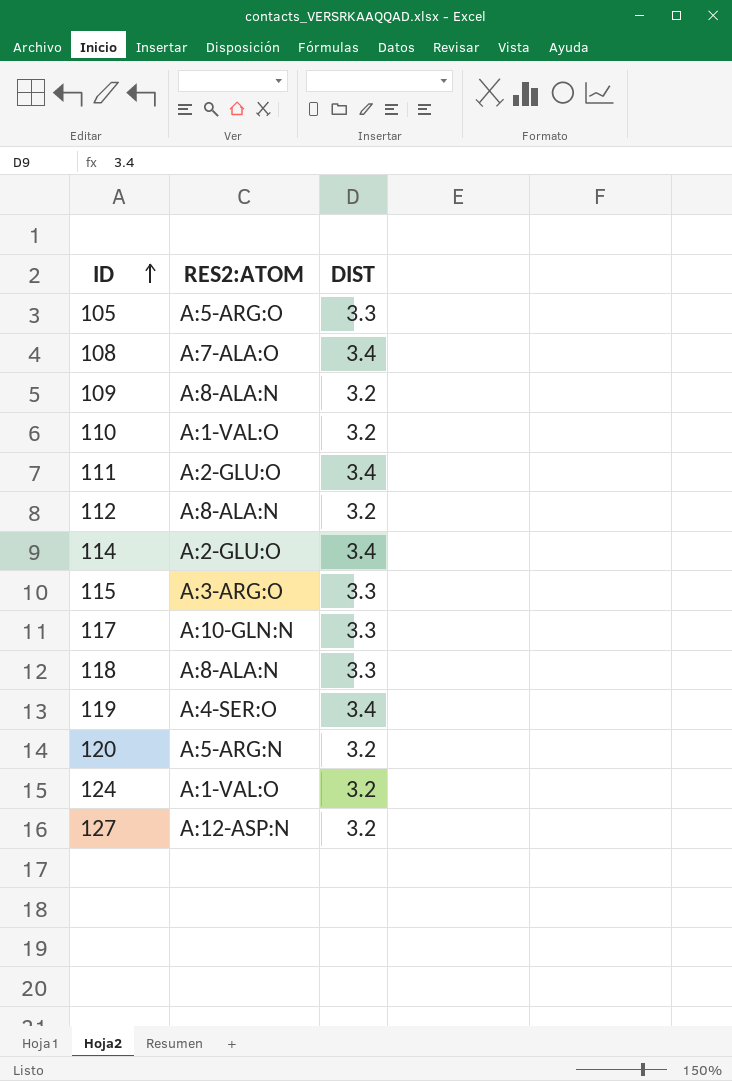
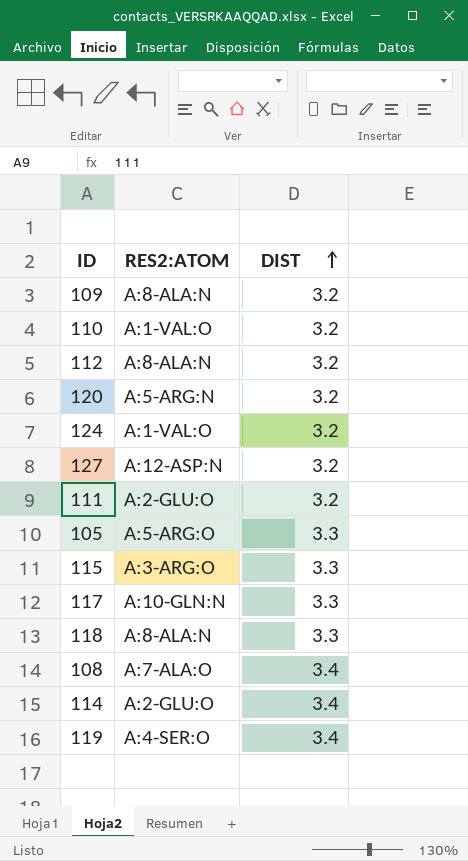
row order: ID ascending -> DIST ascending
111 | DIST: 3.4 -> 3.2

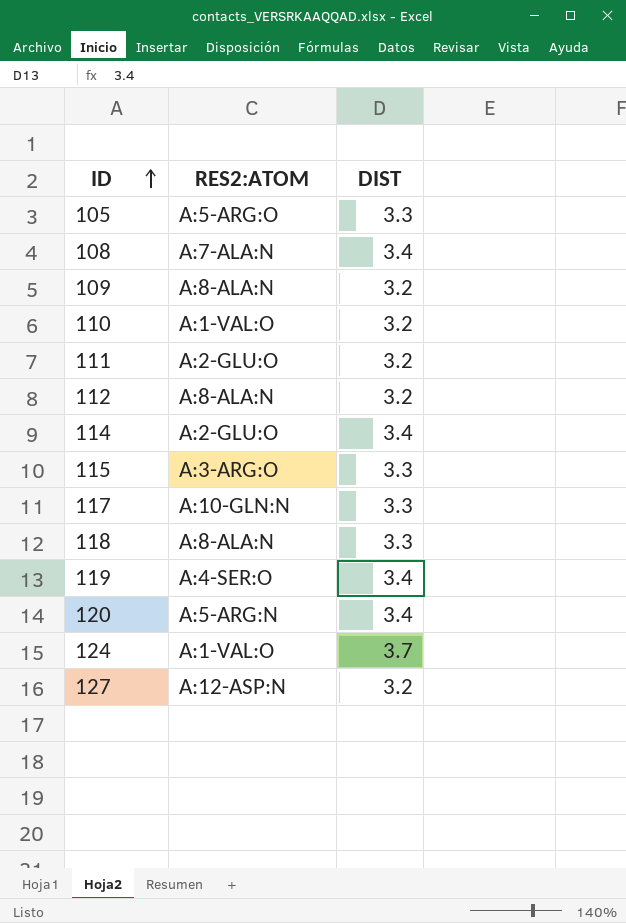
row order: DIST ascending -> ID ascending
108 | RES2:ATOM: A:7-ALA:O -> A:7-ALA:N
120 | DIST: 3.2 -> 3.4
124 | DIST: 3.2 -> 3.7

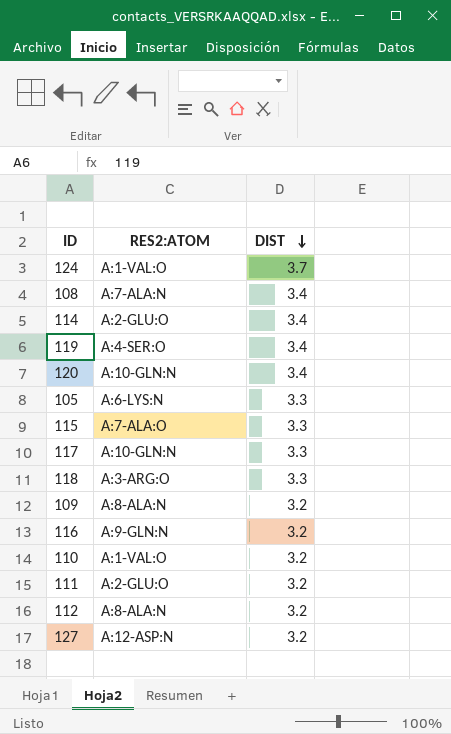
row order: ID ascending -> DIST descending
120 | RES2:ATOM: A:5-ARG:N -> A:10-GLN:N
105 | RES2:ATOM: A:5-ARG:O -> A:6-LYS:N
115 | RES2:ATOM: A:3-ARG:O -> A:7-ALA:O
118 | RES2:ATOM: A:8-ALA:N -> A:3-ARG:O
row 116: none -> A:9-GLN:N | 3.2

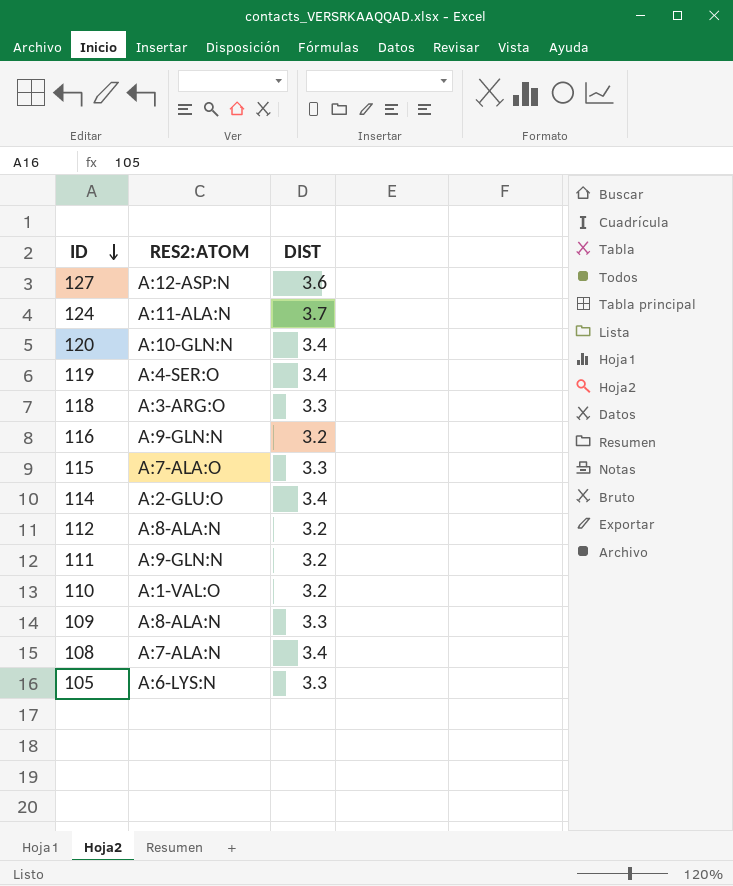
row order: DIST descending -> ID descending
row 117: A:10-GLN:N | 3.3 -> none
127 | DIST: 3.2 -> 3.6
124 | RES2:ATOM: A:1-VAL:O -> A:11-ALA:N
111 | RES2:ATOM: A:2-GLU:O -> A:9-GLN:N
109 | DIST: 3.2 -> 3.3

